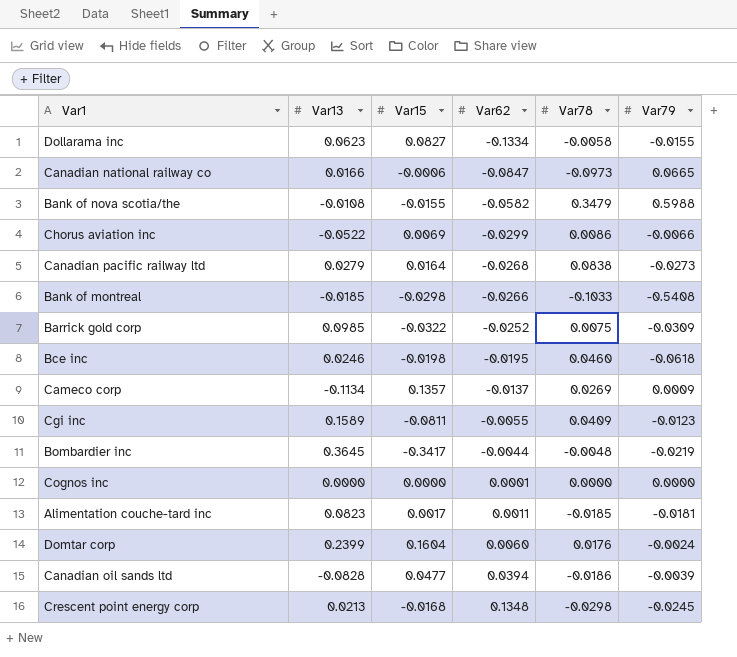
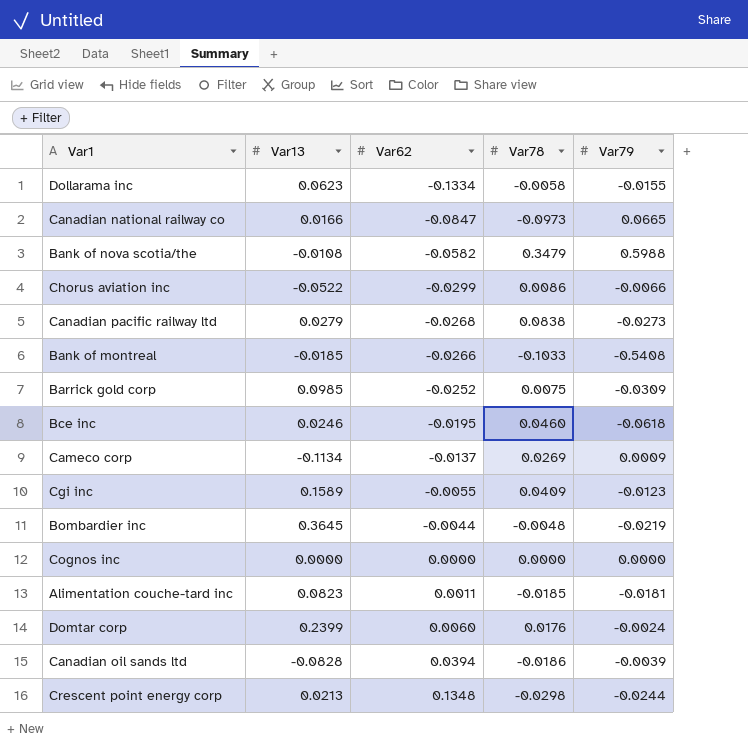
column Var15 | position: 3 -> none
Cognos inc | Var62: 0.0001 -> 0.0000
Crescent point energy corp | Var79: -0.0245 -> -0.0244

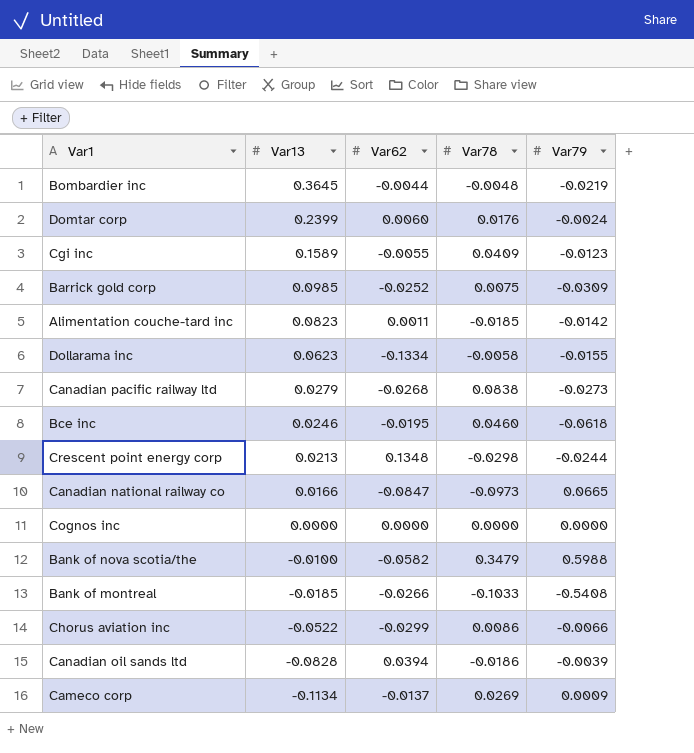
row order: Var62 ascending -> Var13 descending
Alimentation couche-tard inc | Var79: -0.0181 -> -0.0142
Bank of nova scotia/the | Var13: -0.0108 -> -0.0100

